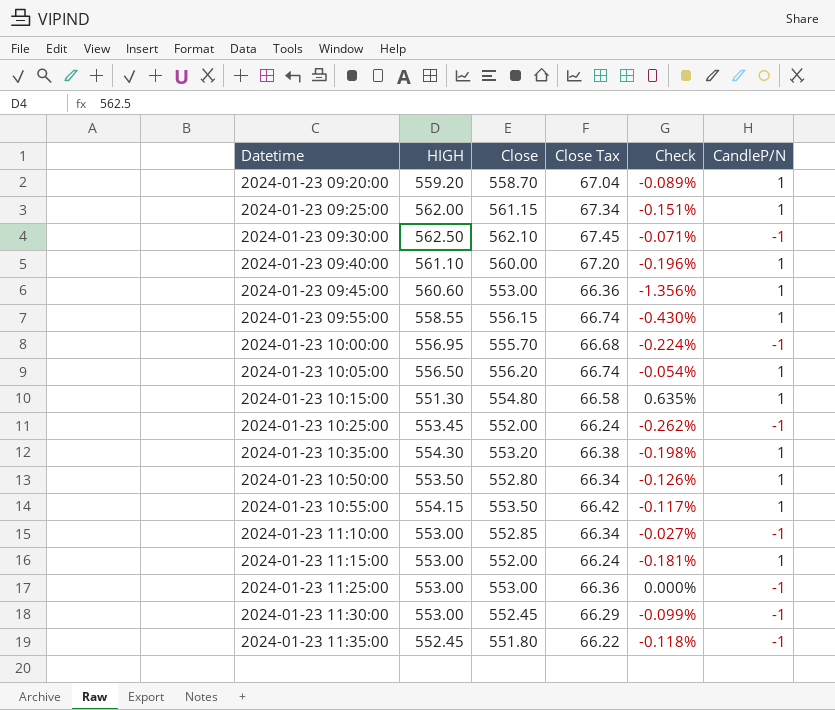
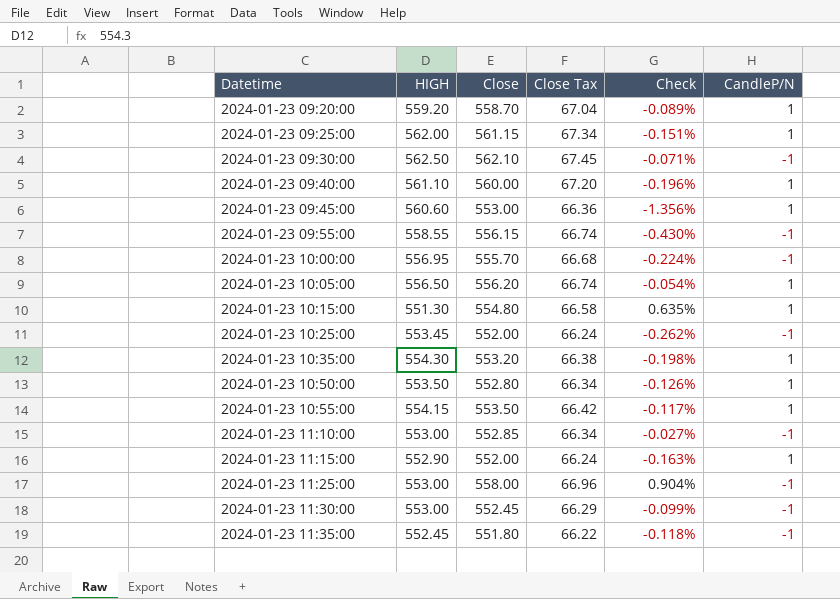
2024-01-23 09:55:00 | CandleP/N: 1 -> -1
2024-01-23 11:15:00 | HIGH: 553.00 -> 552.90
2024-01-23 11:15:00 | Check: -0.181% -> -0.163%
2024-01-23 11:25:00 | Close: 553.00 -> 558.00
2024-01-23 11:25:00 | Close Tax: 66.36 -> 66.96
2024-01-23 11:25:00 | Check: 0.000% -> 0.904%

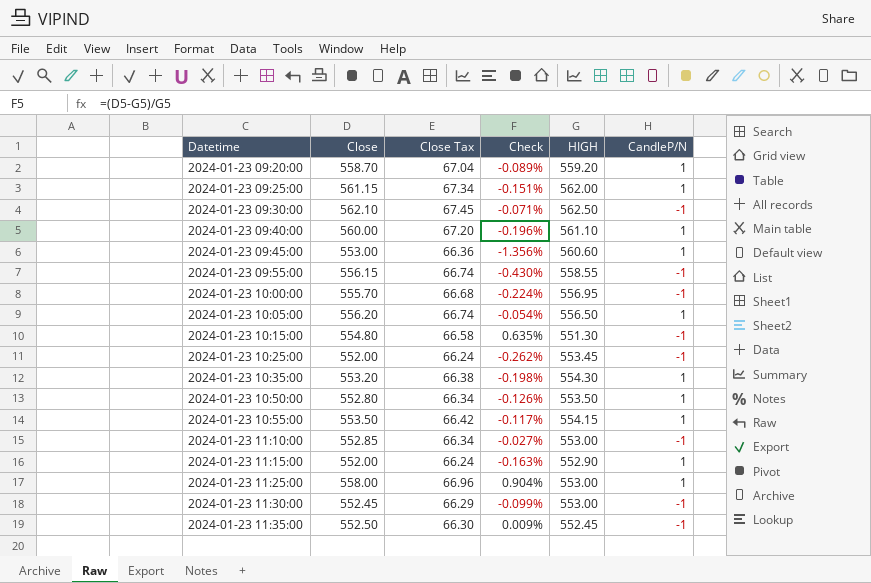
column HIGH | position: 2 -> 5
2024-01-23 10:15:00 | CandleP/N: 1 -> -1
2024-01-23 11:25:00 | CandleP/N: -1 -> 1
2024-01-23 11:35:00 | Close: 551.80 -> 552.50
2024-01-23 11:35:00 | Close Tax: 66.22 -> 66.30
2024-01-23 11:35:00 | Check: -0.118% -> 0.009%

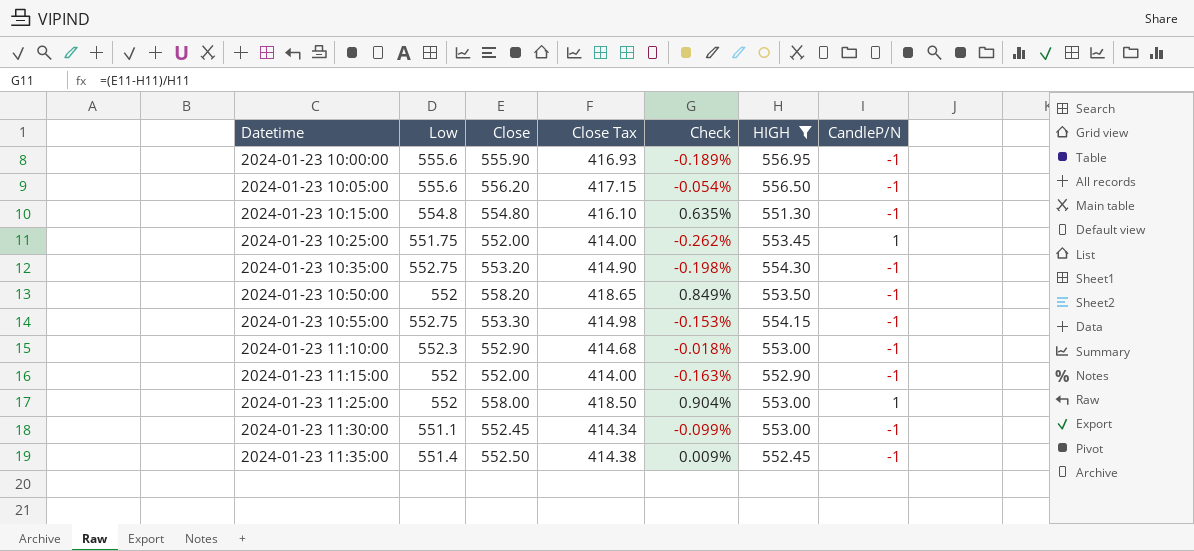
filter: none -> HIGH <= 556.95
column Low | position: none -> 2
column Close Tax | formula: [Close] * 0.12 -> [Close] * 0.75
2024-01-23 10:00:00 | Close: 555.70 -> 555.90
2024-01-23 10:00:00 | Check: -0.224% -> -0.189%
2024-01-23 10:05:00 | CandleP/N: 1 -> -1
2024-01-23 10:25:00 | CandleP/N: -1 -> 1
2024-01-23 10:35:00 | CandleP/N: 1 -> -1
2024-01-23 10:50:00 | Close: 552.80 -> 558.20
2024-01-23 10:50:00 | Check: -0.126% -> 0.849%
2024-01-23 10:50:00 | CandleP/N: 1 -> -1
2024-01-23 10:55:00 | Close: 553.50 -> 553.30
2024-01-23 10:55:00 | Check: -0.117% -> -0.153%
2024-01-23 10:55:00 | CandleP/N: 1 -> -1
2024-01-23 11:10:00 | Close: 552.85 -> 552.90
2024-01-23 11:10:00 | Check: -0.027% -> -0.018%
2024-01-23 11:15:00 | CandleP/N: 1 -> -1

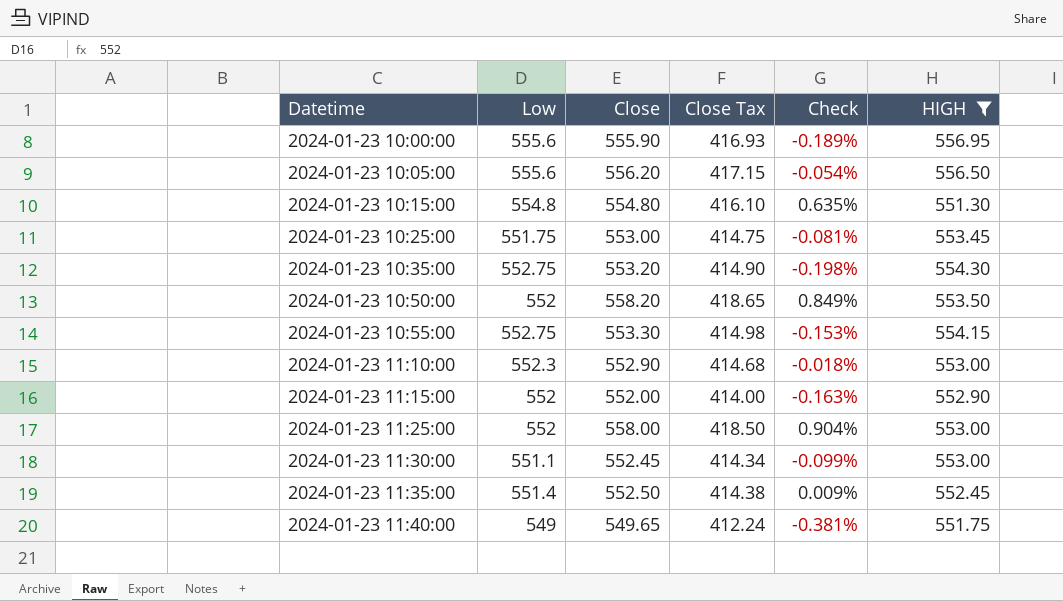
column CandleP/N | position: 7 -> none
2024-01-23 10:25:00 | Close: 552.00 -> 553.00
2024-01-23 10:25:00 | Close Tax: 414.00 -> 414.75
2024-01-23 10:25:00 | Check: -0.262% -> -0.081%
row 2024-01-23 11:40:00: none -> 549 | 549.65 | 412.24 | -0.381% | 551.75

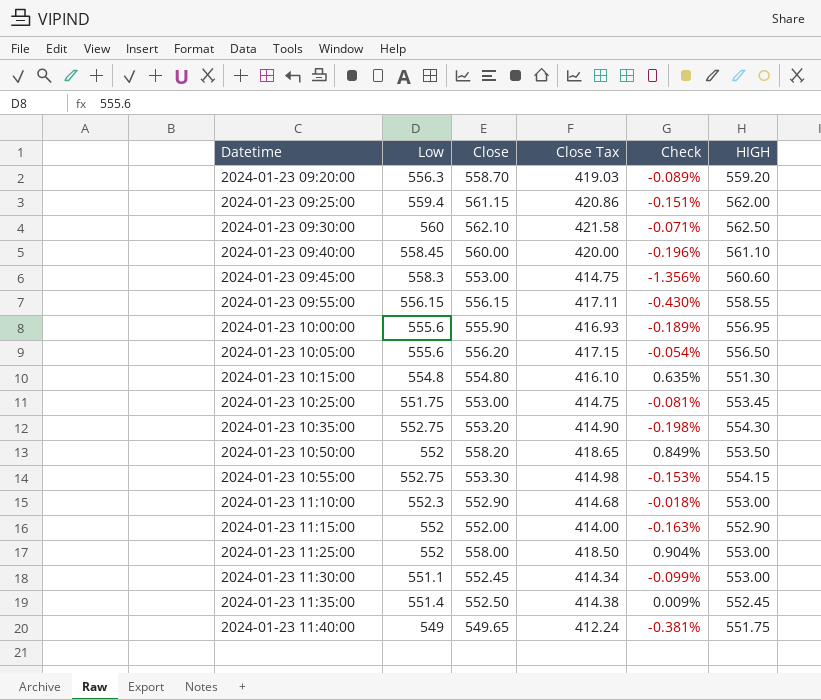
filter: HIGH <= 556.95 -> none

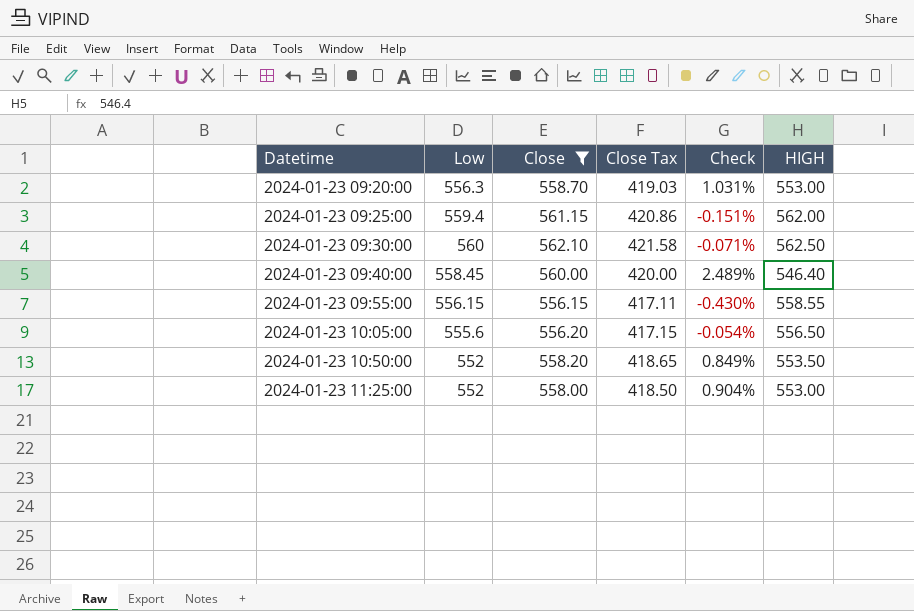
filter: none -> Close >= 556.15
2024-01-23 09:20:00 | Check: -0.089% -> 1.031%
2024-01-23 09:20:00 | HIGH: 559.20 -> 553.00
2024-01-23 09:40:00 | Check: -0.196% -> 2.489%
2024-01-23 09:40:00 | HIGH: 561.10 -> 546.40

